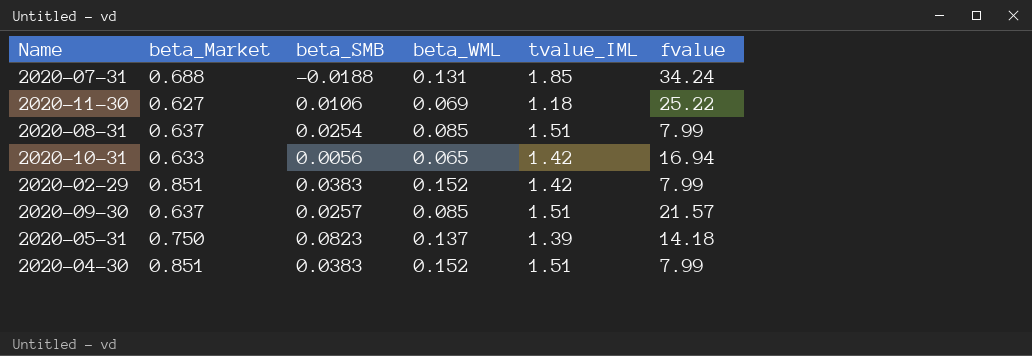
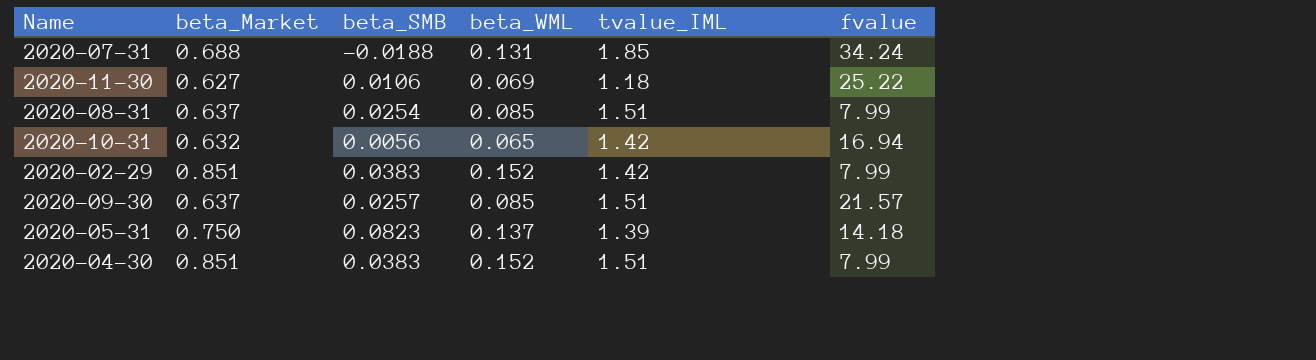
2020-10-31 | beta_Market: 0.633 -> 0.632

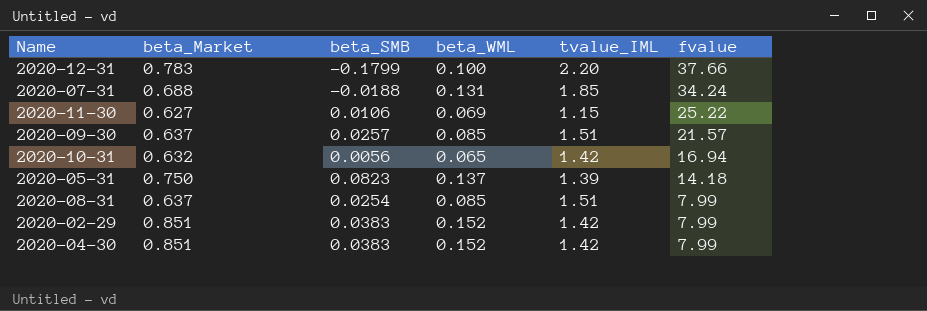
row order: none -> fvalue descending
row 2020-12-31: none -> 0.783 | -0.1799 | 0.100 | 2.20 | 37.66
2020-11-30 | tvalue_IML: 1.18 -> 1.15
2020-04-30 | tvalue_IML: 1.51 -> 1.42

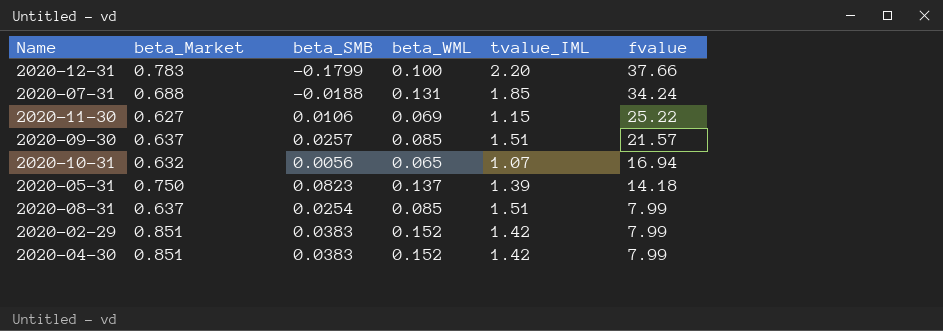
2020-10-31 | tvalue_IML: 1.42 -> 1.07

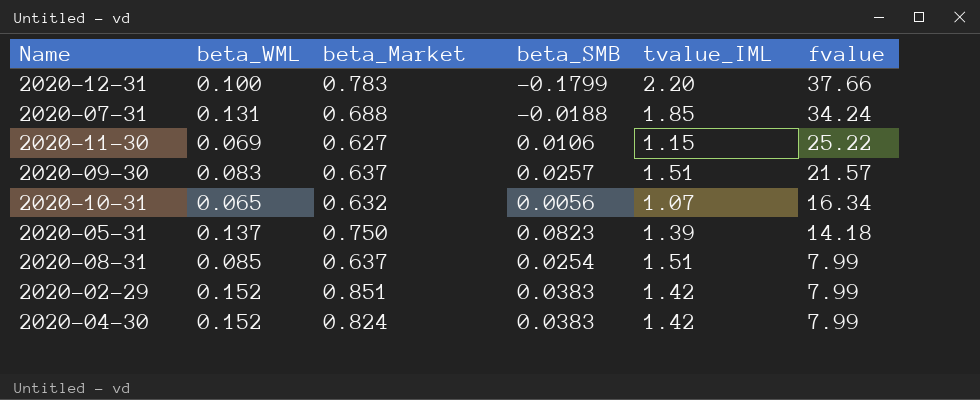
column beta_WML | position: 4 -> 2
2020-09-30 | beta_WML: 0.085 -> 0.083
2020-10-31 | fvalue: 16.94 -> 16.34
2020-04-30 | beta_Market: 0.851 -> 0.824

